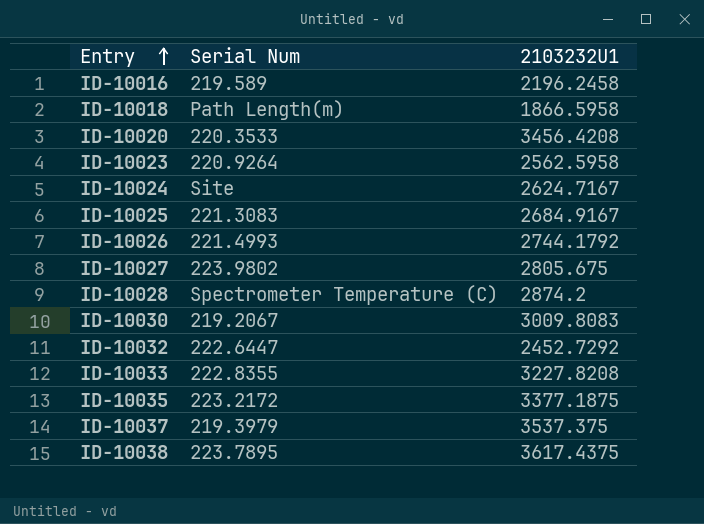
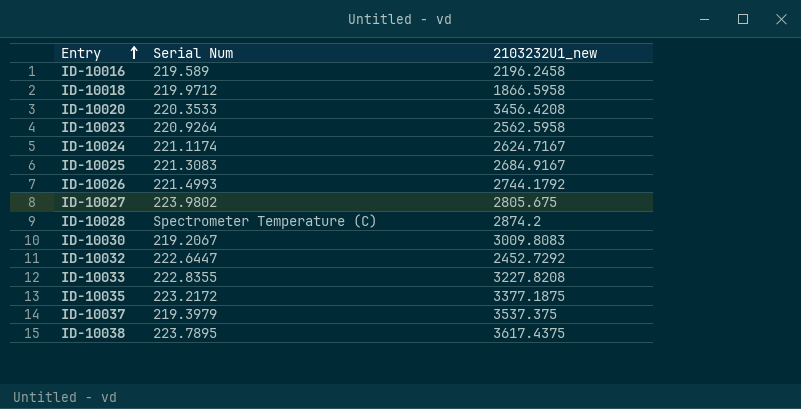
column name: 2103232U1 -> 2103232U1_new
ID-10018 | Serial Num: Path Length(m) -> 219.9712
ID-10024 | Serial Num: Site -> 221.1174

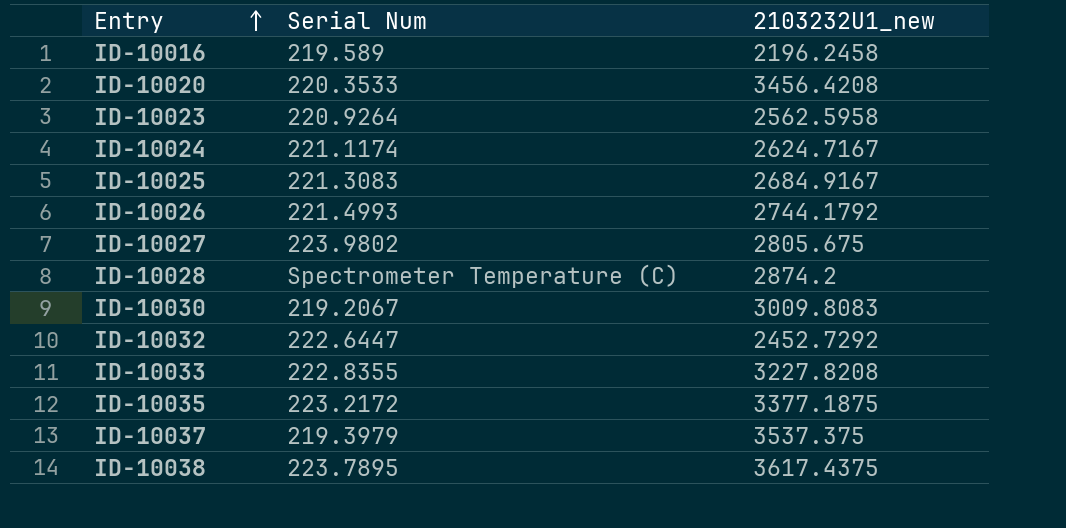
row ID-10018: 219.9712 | 1866.5958 -> none

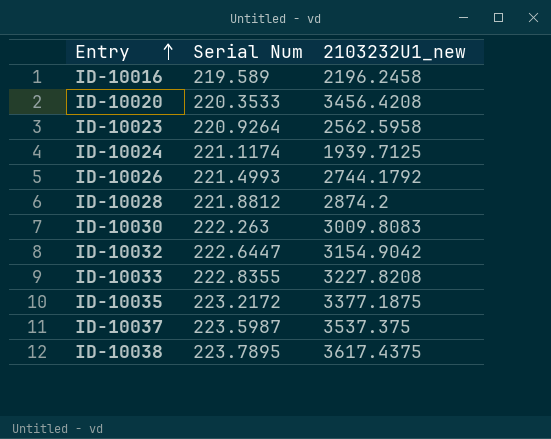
row ID-10025: 221.3083 | 2684.9167 -> none
row ID-10027: 223.9802 | 2805.675 -> none
ID-10024 | 2103232U1_new: 2624.7167 -> 1939.7125
ID-10028 | Serial Num: Spectrometer Temperature (C) -> 221.8812
ID-10030 | Serial Num: 219.2067 -> 222.263
ID-10032 | 2103232U1_new: 2452.7292 -> 3154.9042
ID-10037 | Serial Num: 219.3979 -> 223.5987

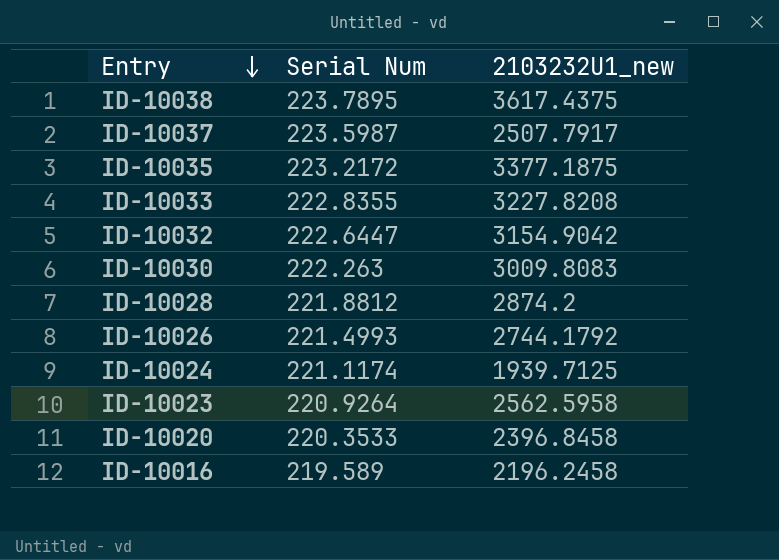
row order: Entry ascending -> Entry descending
ID-10037 | 2103232U1_new: 3537.375 -> 2507.7917
ID-10020 | 2103232U1_new: 3456.4208 -> 2396.8458

